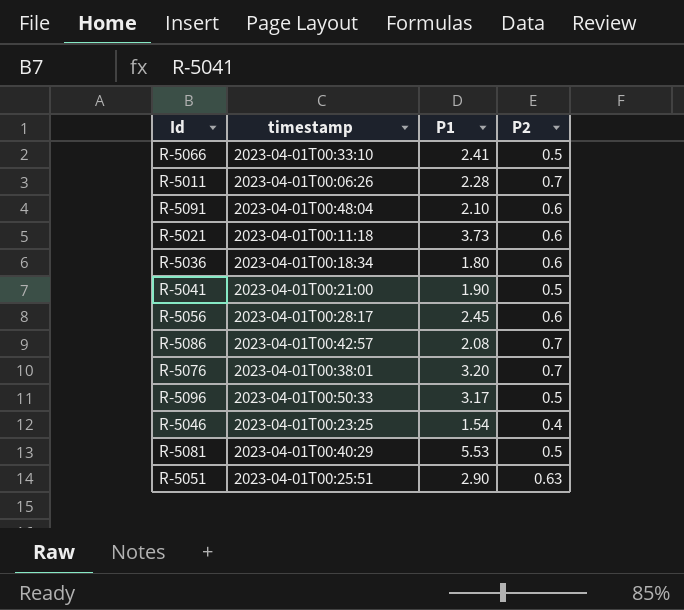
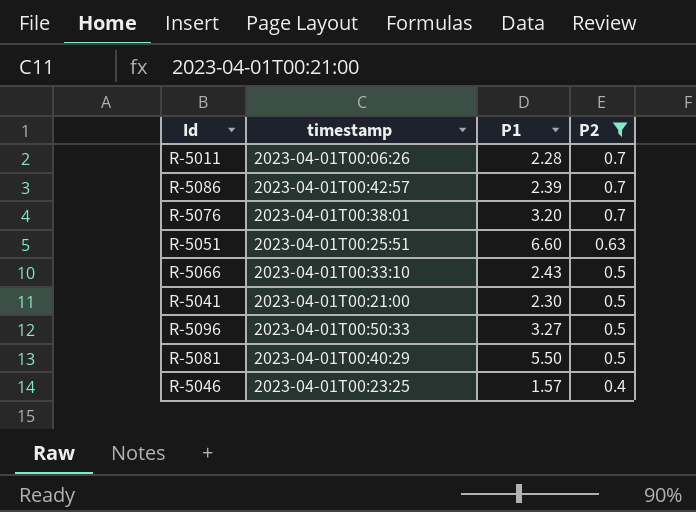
filter: none -> P2 != 0.6
row order: none -> P2 descending
R-5086 | P1: 2.08 -> 2.39
R-5051 | P1: 2.90 -> 6.60
R-5066 | P1: 2.41 -> 2.43
R-5041 | P1: 1.90 -> 2.30
R-5096 | P1: 3.17 -> 3.27
R-5081 | P1: 5.53 -> 5.50
R-5046 | P1: 1.54 -> 1.57

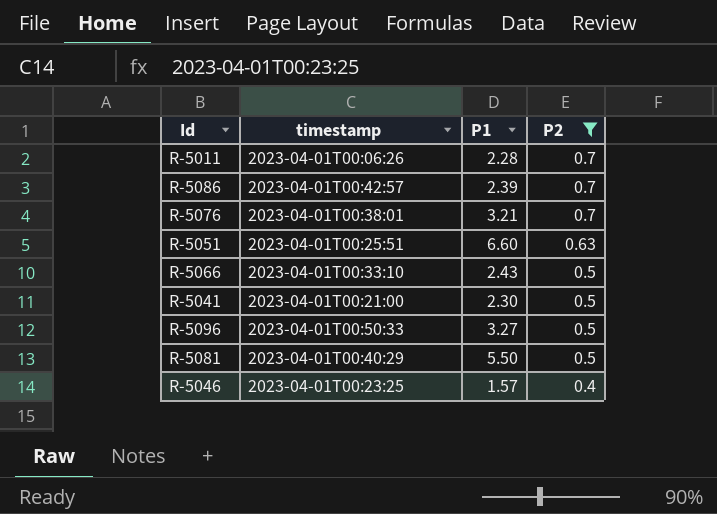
R-5076 | P1: 3.20 -> 3.21

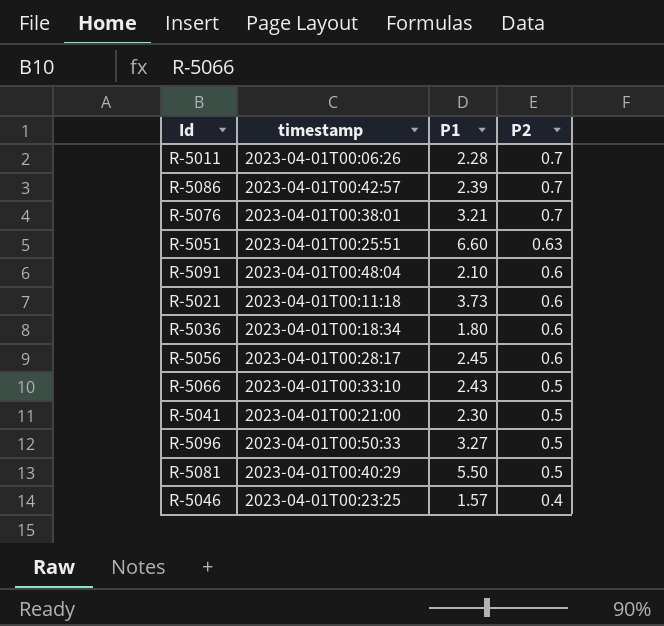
filter: P2 != 0.6 -> none

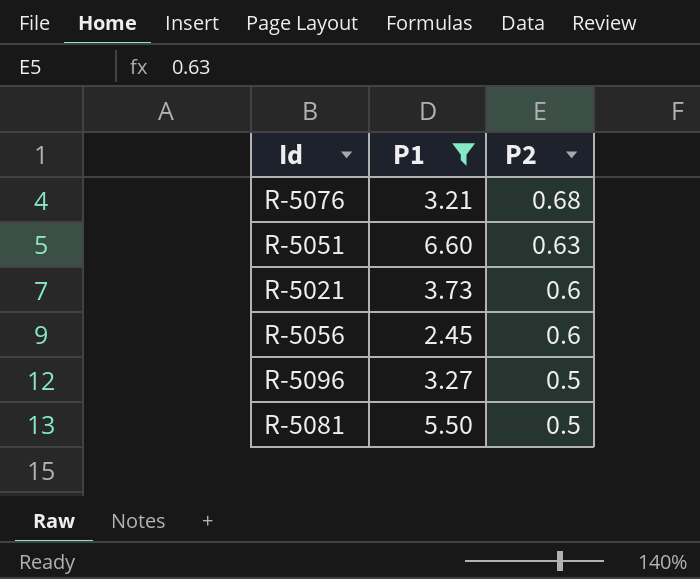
filter: none -> P1 >= 2.45
column timestamp | position: 2 -> none
R-5076 | P2: 0.7 -> 0.68

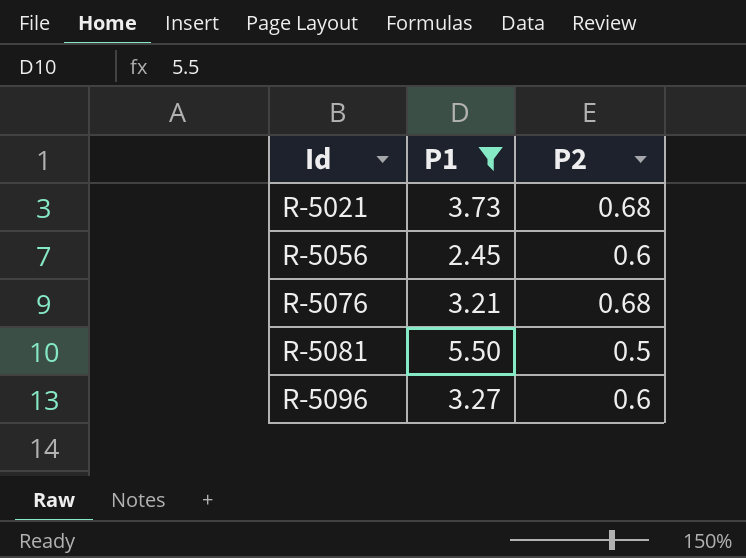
row order: P2 descending -> Id ascending
row R-5051: 6.60 | 0.63 -> none
R-5021 | P2: 0.6 -> 0.68
R-5096 | P2: 0.5 -> 0.6

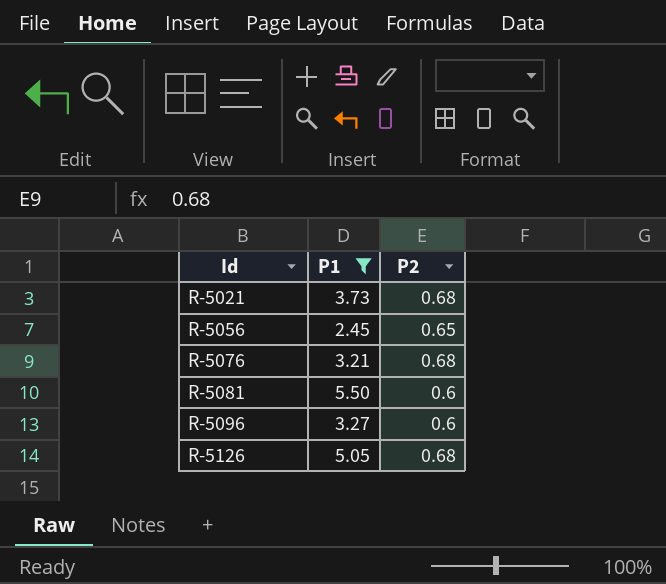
R-5056 | P2: 0.6 -> 0.65
R-5081 | P2: 0.5 -> 0.6
row R-5126: none -> 5.05 | 0.68

